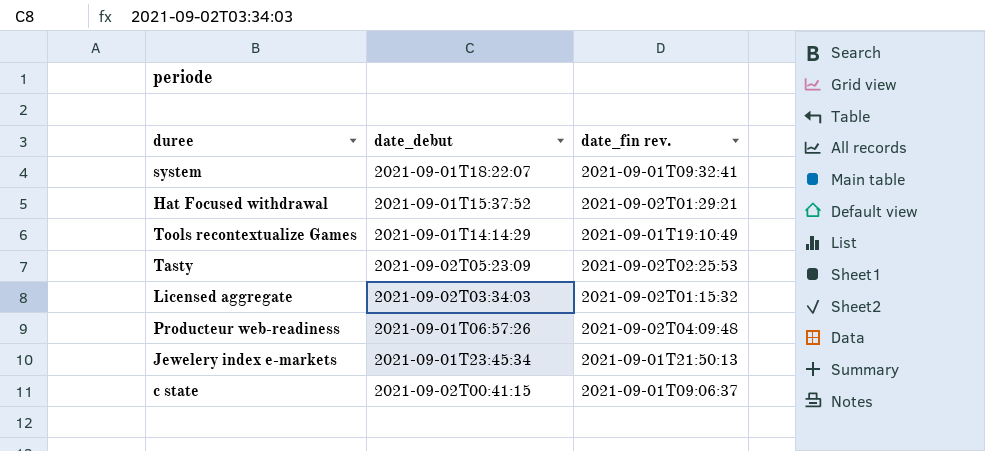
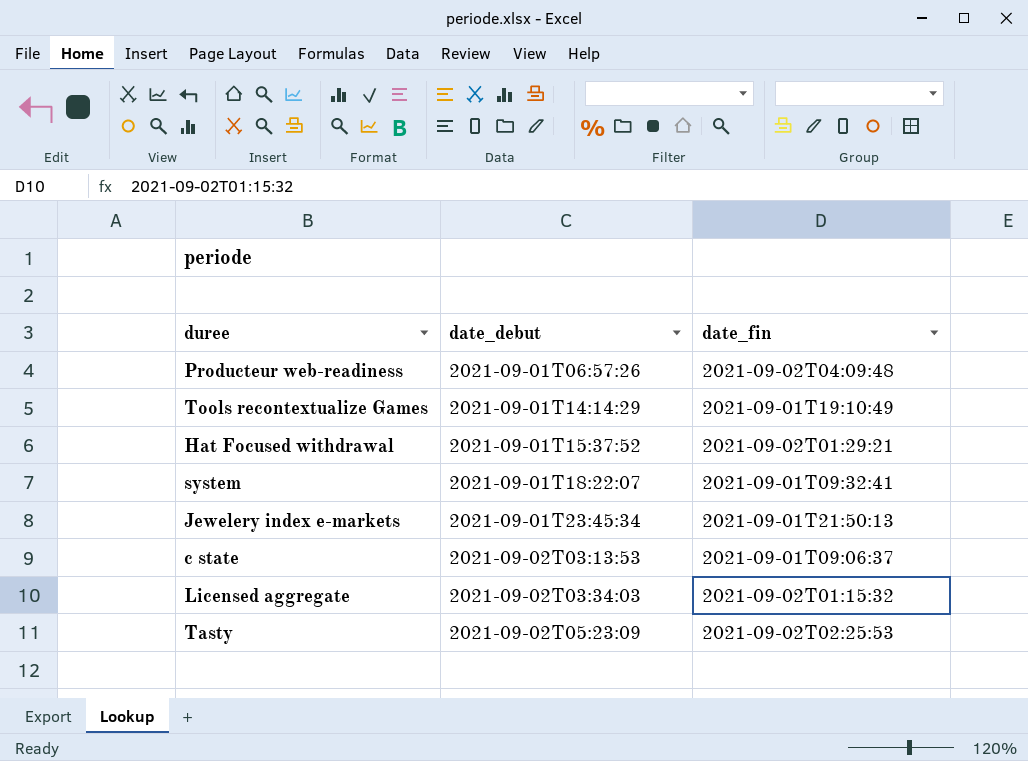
row order: none -> date_debut ascending
column name: date_fin rev. -> date_fin
c state | date_debut: 2021-09-02T00:41:15 -> 2021-09-02T03:13:53

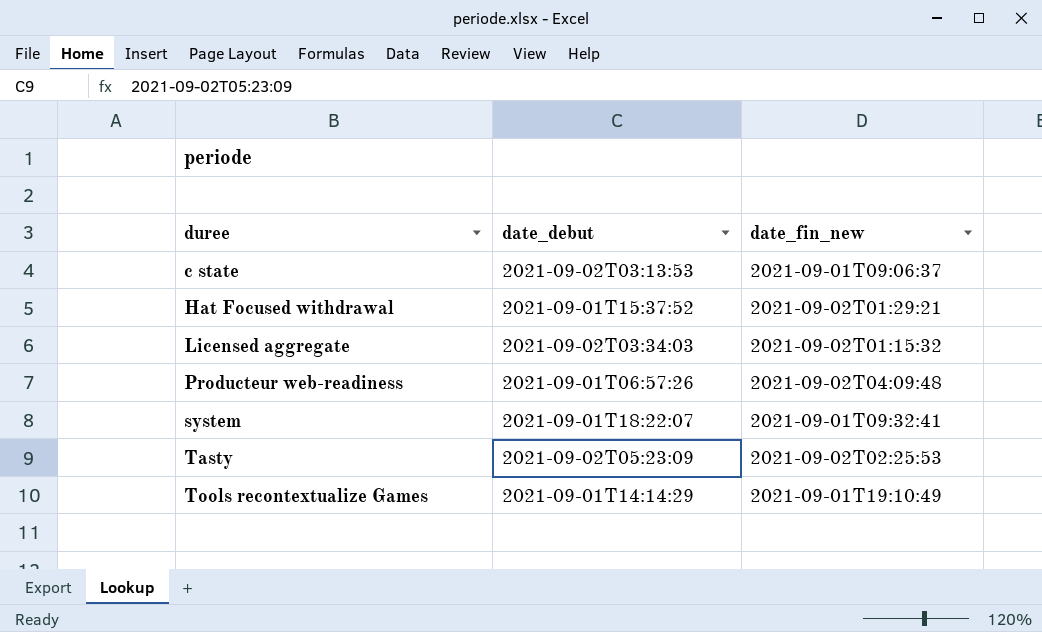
row order: date_debut ascending -> duree ascending
column name: date_fin -> date_fin_new
row Jewelery index e-markets: 2021-09-01T23:45:34 | 2021-09-01T21:50:13 -> none

